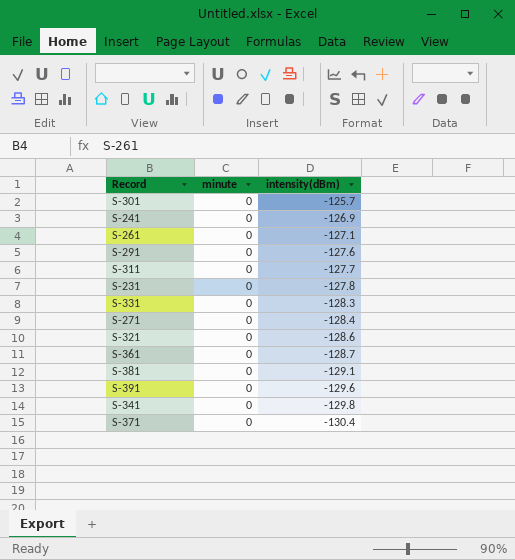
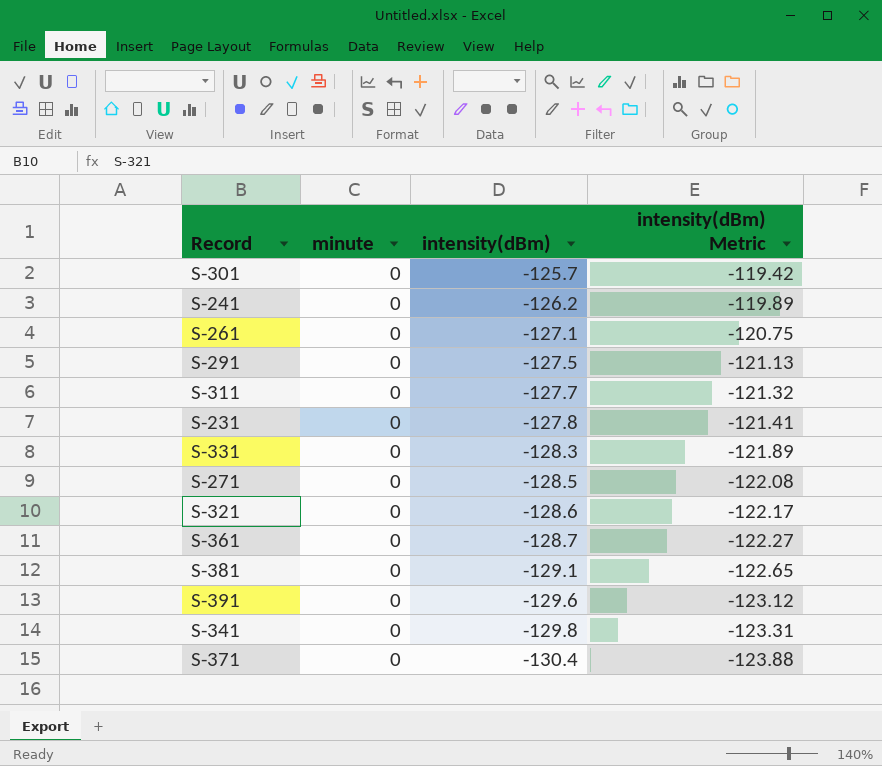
column intensity(dBm) Metric | formula: none -> [intensity(dBm)] * 0.95
S-241 | intensity(dBm): -126.9 -> -126.2
S-291 | intensity(dBm): -127.6 -> -127.5
S-271 | intensity(dBm): -128.4 -> -128.5

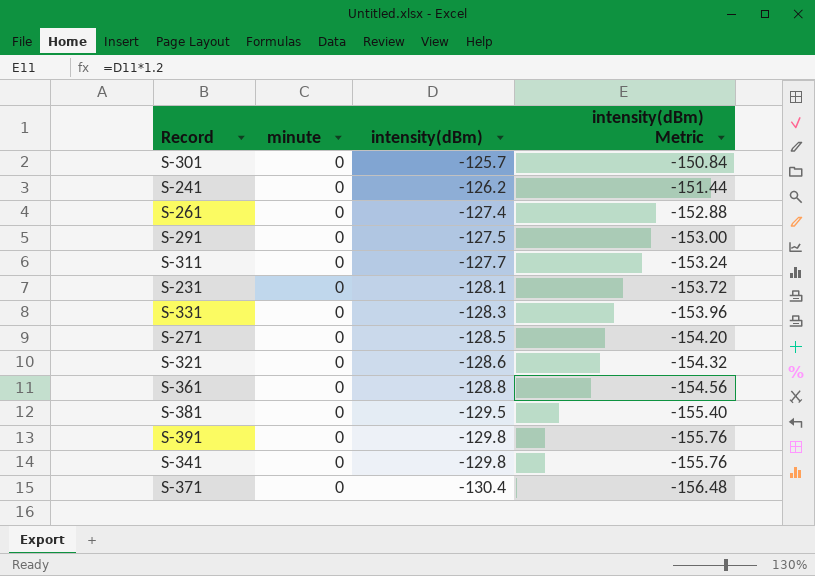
column intensity(dBm) Metric | formula: [intensity(dBm)] * 0.95 -> [intensity(dBm)] * 1.2
S-261 | intensity(dBm): -127.1 -> -127.4
S-231 | intensity(dBm): -127.8 -> -128.1
S-361 | intensity(dBm): -128.7 -> -128.8
S-381 | intensity(dBm): -129.1 -> -129.5
S-391 | intensity(dBm): -129.6 -> -129.8

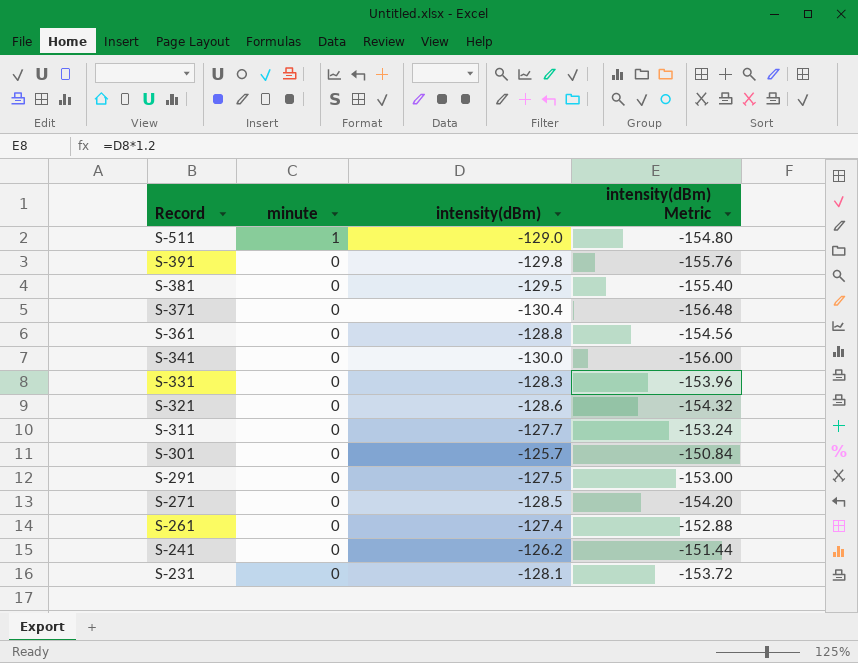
row order: intensity(dBm) descending -> Record descending
row S-511: none -> 1 | -129.0 | -154.80
S-341 | intensity(dBm): -129.8 -> -130.0
S-341 | intensity(dBm) Metric: -155.76 -> -156.00

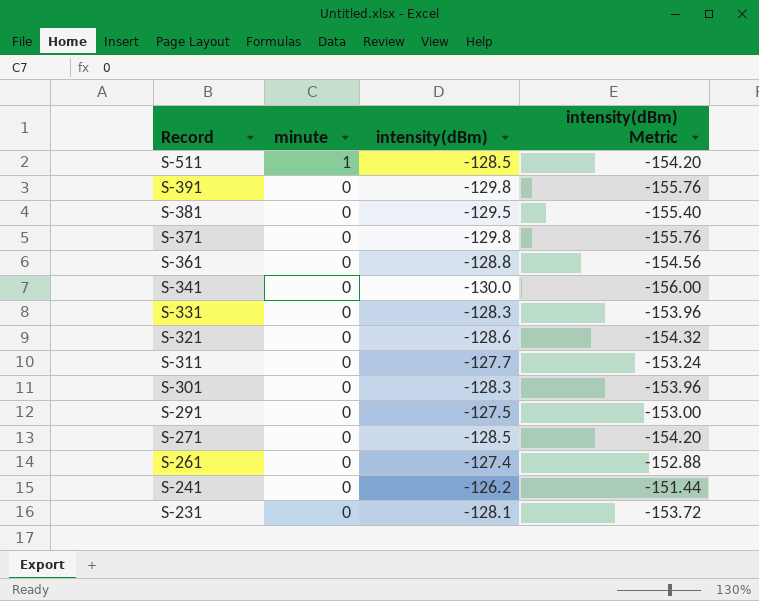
S-511 | intensity(dBm): -129.0 -> -128.5
S-511 | intensity(dBm) Metric: -154.80 -> -154.20
S-371 | intensity(dBm): -130.4 -> -129.8
S-371 | intensity(dBm) Metric: -156.48 -> -155.76
S-301 | intensity(dBm): -125.7 -> -128.3
S-301 | intensity(dBm) Metric: -150.84 -> -153.96

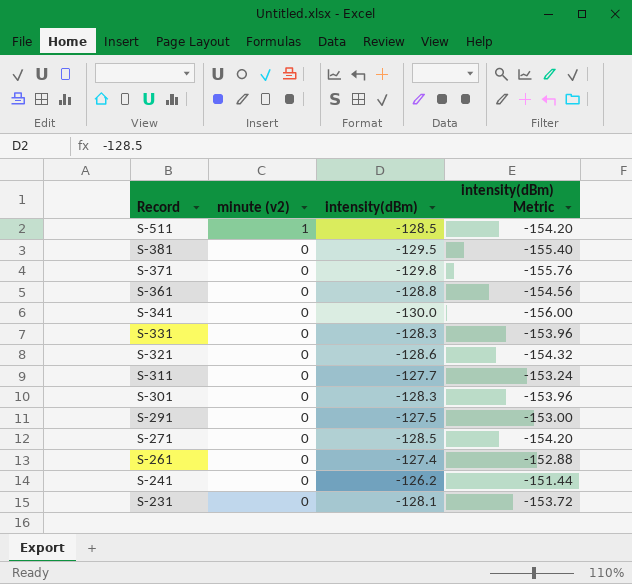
column name: minute -> minute (v2)
row S-391: 0 | -129.8 | -155.76 -> none

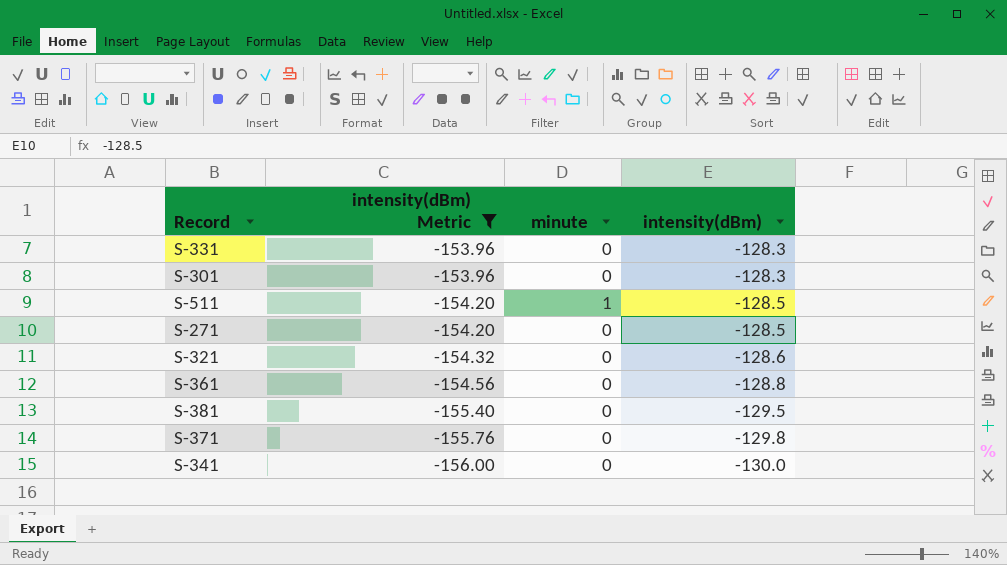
filter: none -> intensity(dBm) Metric <= -153.96
row order: Record descending -> intensity(dBm) Metric descending
column intensity(dBm) Metric | position: 4 -> 2
column name: minute (v2) -> minute

